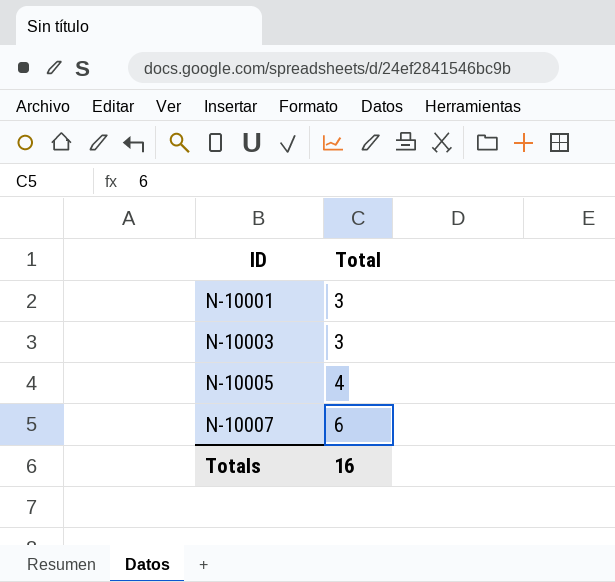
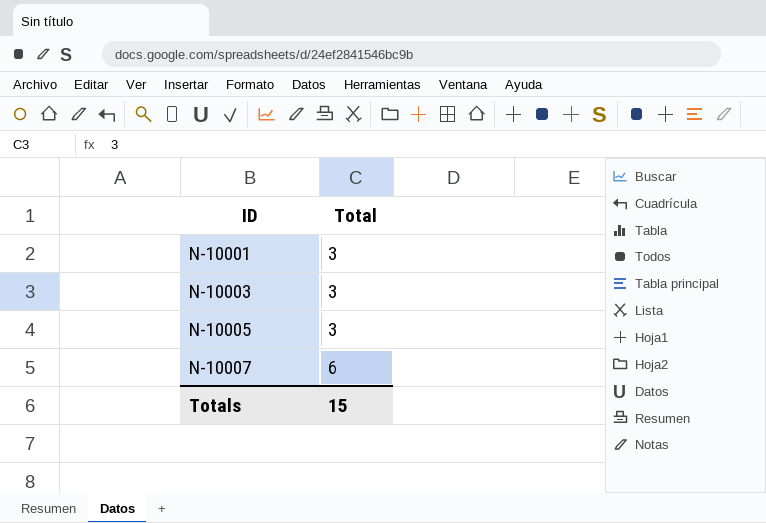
N-10005 | Total: 4 -> 3
Totals | Total: 16 -> 15

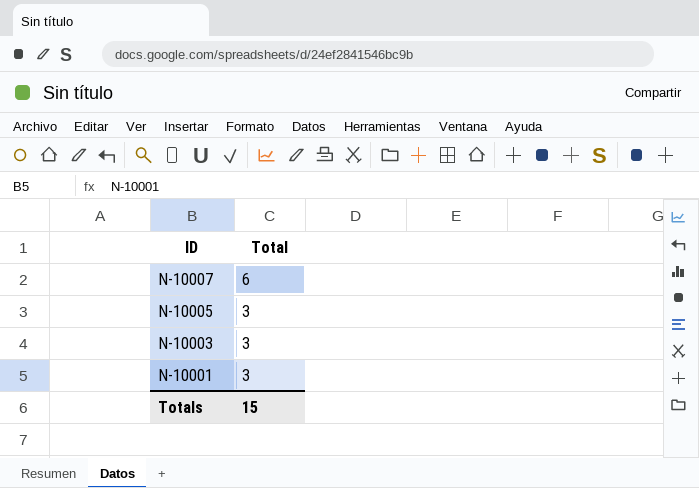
row order: ID ascending -> ID descending

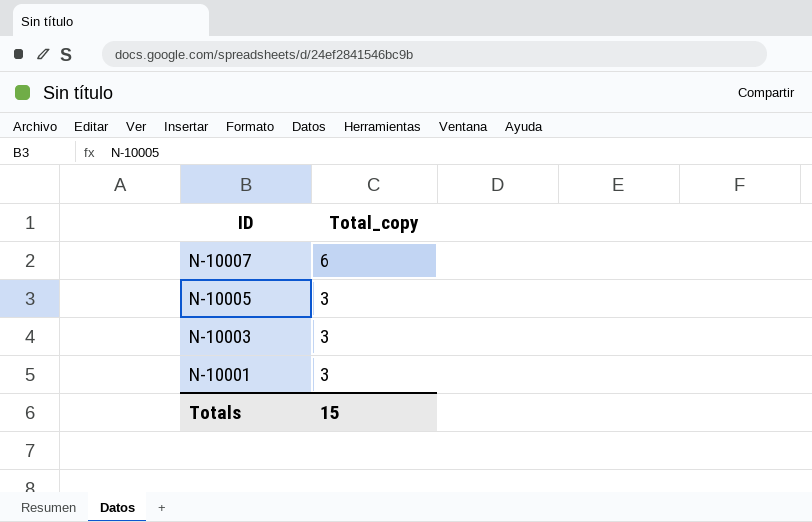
column name: Total -> Total_copy

